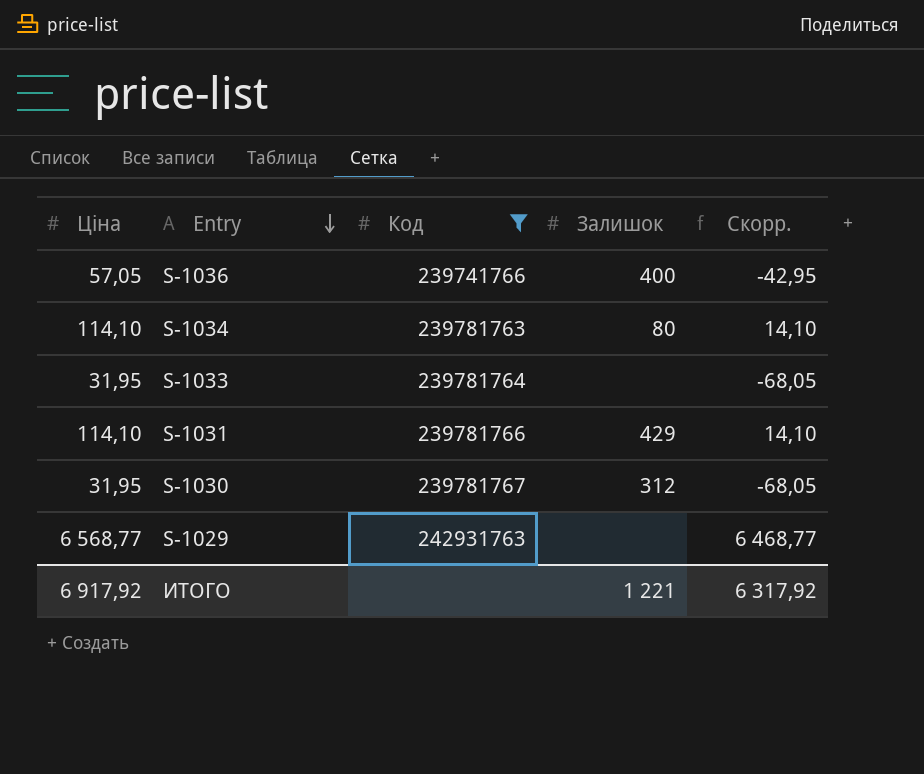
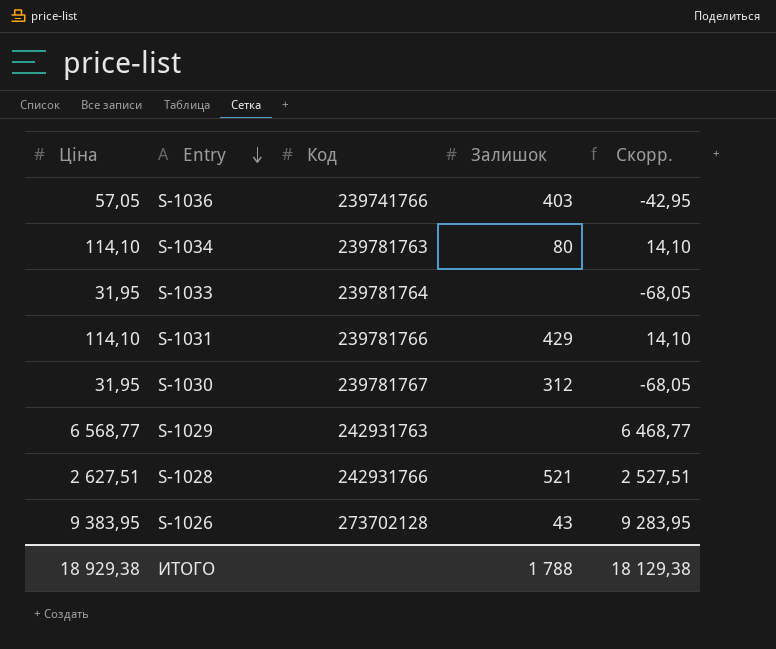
filter: Код <= 242931763 -> none
S-1036 | Залишок: 400 -> 403
ИТОГО | Ціна: 6 917,92 -> 18 929,38
ИТОГО | Залишок: 1 221 -> 1 788
ИТОГО | Скорр.: 6 317,92 -> 18 129,38

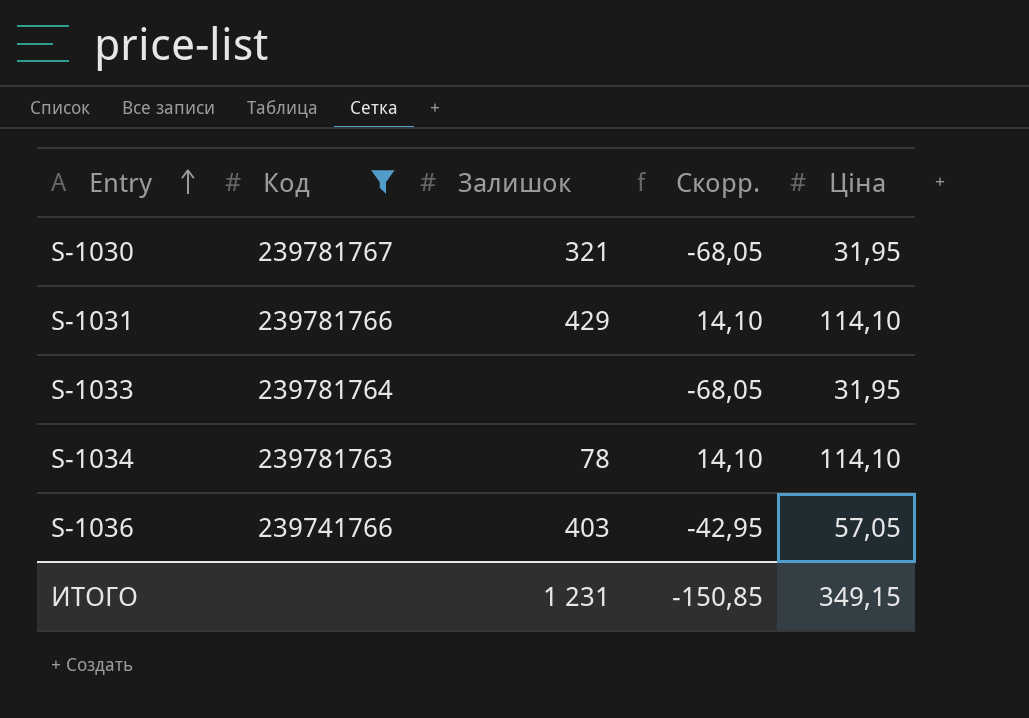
filter: none -> Код <= 239781767
row order: Entry descending -> Entry ascending
column Ціна | position: 1 -> 5
S-1030 | Залишок: 312 -> 321
S-1034 | Залишок: 80 -> 78
ИТОГО | Залишок: 1 788 -> 1 231
ИТОГО | Скорр.: 18 129,38 -> -150,85
ИТОГО | Ціна: 18 929,38 -> 349,15

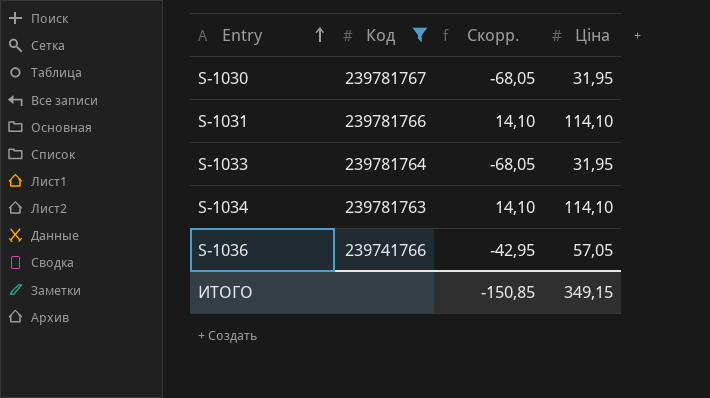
column Залишок | position: 3 -> none

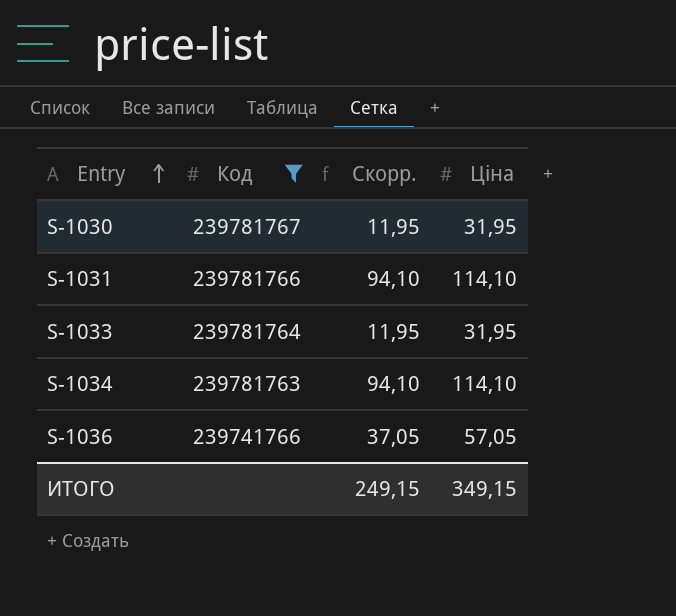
column Скорр. | formula: [Ціна] - 100 -> [Ціна] - 20
ИТОГО | Скорр.: -150,85 -> 249,15

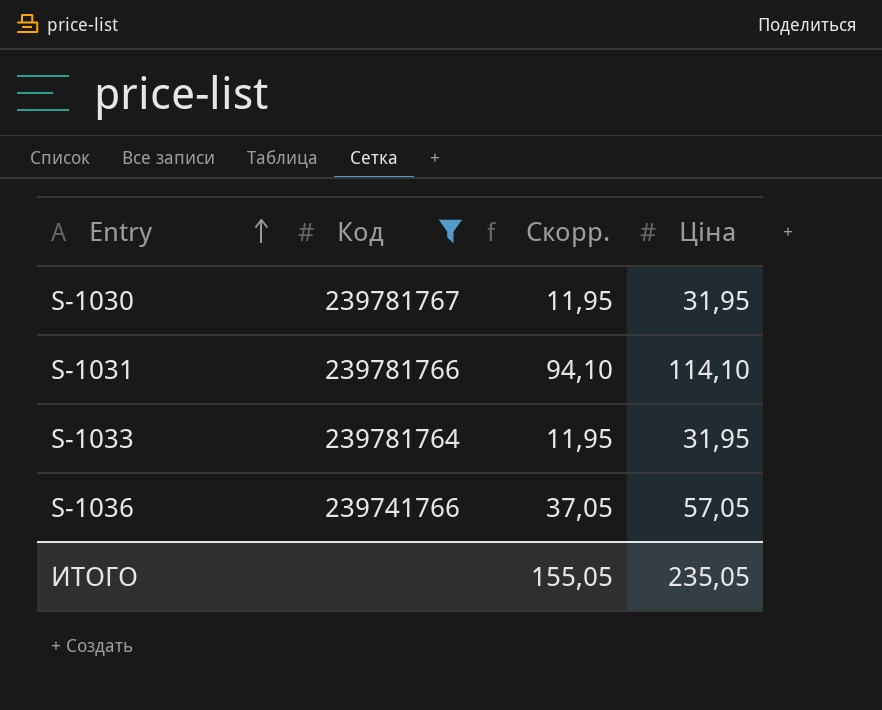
row S-1034: 239781763 | 94,10 | 114,10 -> none
ИТОГО | Скорр.: 249,15 -> 155,05
ИТОГО | Ціна: 349,15 -> 235,05

